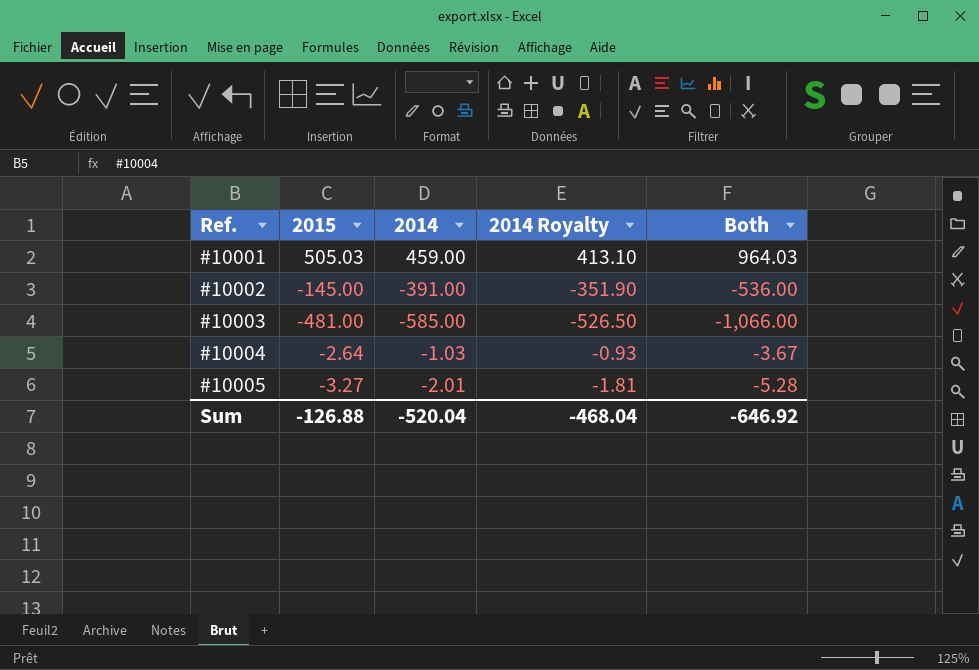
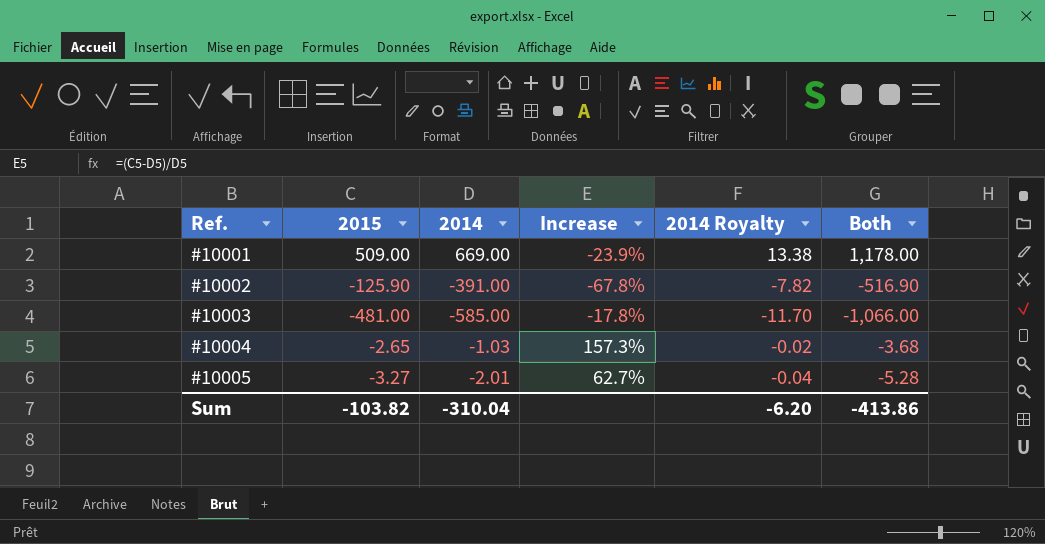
column Increase | formula: none -> ([2015] - [2014]) / [2014]
column 2014 Royalty | formula: [2014] * 0.9 -> [2014] * 0.02
#10001 | 2015: 505.03 -> 509.00
#10001 | 2014: 459.00 -> 669.00
#10001 | Both: 964.03 -> 1,178.00
#10002 | 2015: -145.00 -> -125.90
#10002 | Both: -536.00 -> -516.90
#10004 | 2015: -2.64 -> -2.65
#10004 | Both: -3.67 -> -3.68
Sum | 2015: -126.88 -> -103.82
Sum | 2014: -520.04 -> -310.04
Sum | 2014 Royalty: -468.04 -> -6.20
Sum | Both: -646.92 -> -413.86

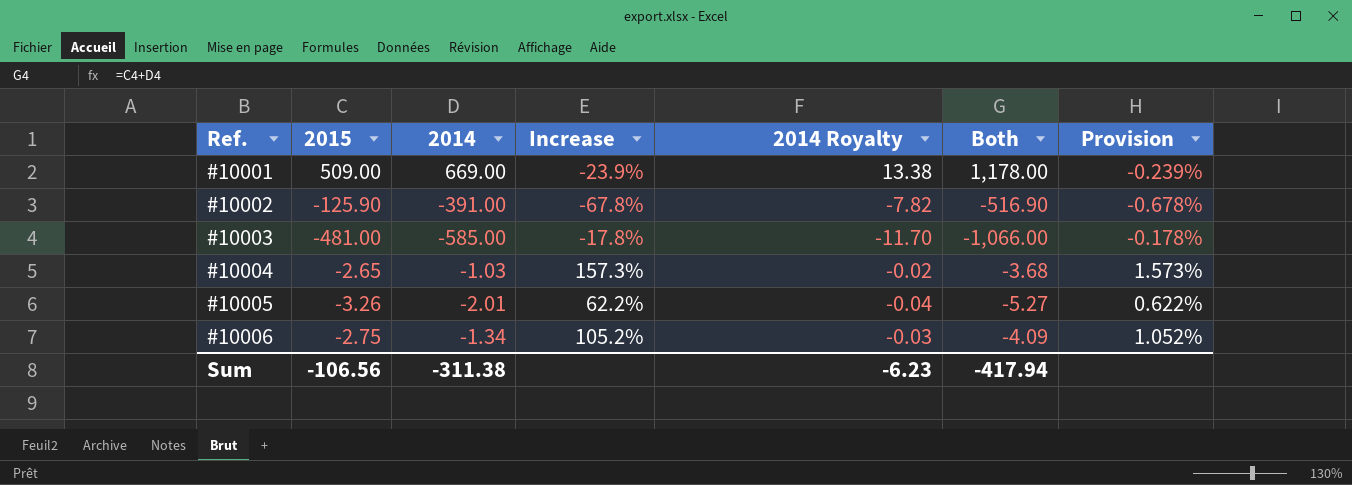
column Provision | formula: none -> [Increase] * 0.01
#10005 | 2015: -3.27 -> -3.26
#10005 | Increase: 62.7% -> 62.2%
#10005 | Both: -5.28 -> -5.27
row #10006: none -> -2.75 | -1.34 | 105.2% | -0.03 | -4.09 | 1.052%
Sum | 2015: -103.82 -> -106.56
Sum | 2014: -310.04 -> -311.38
Sum | 2014 Royalty: -6.20 -> -6.23
Sum | Both: -413.86 -> -417.94

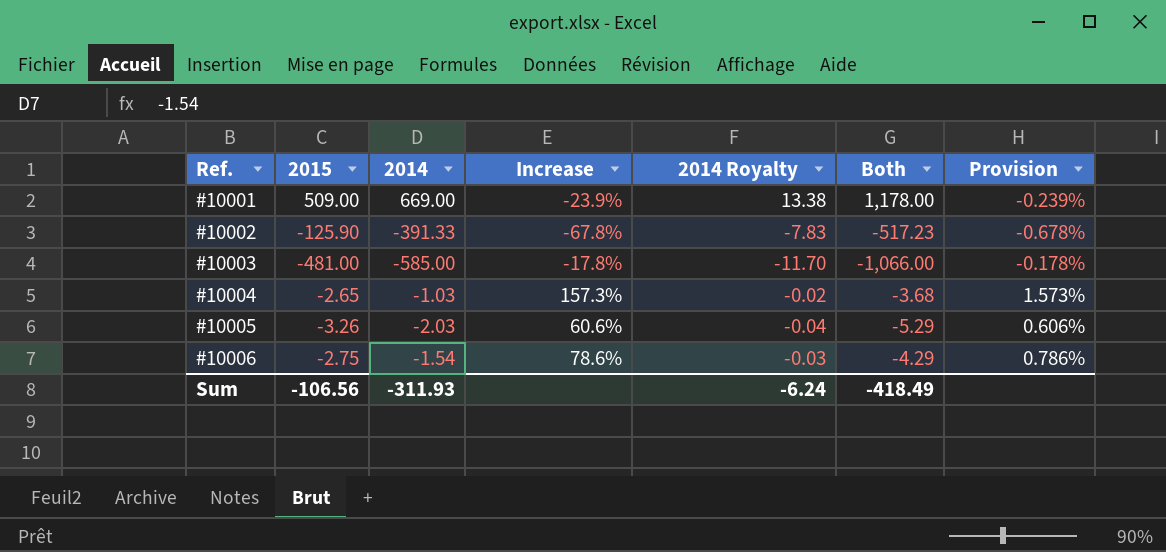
#10002 | 2014: -391.00 -> -391.33
#10002 | 2014 Royalty: -7.82 -> -7.83
#10002 | Both: -516.90 -> -517.23
#10005 | 2014: -2.01 -> -2.03
#10005 | Increase: 62.2% -> 60.6%
#10005 | Both: -5.27 -> -5.29
#10005 | Provision: 0.622% -> 0.606%
#10006 | 2014: -1.34 -> -1.54
#10006 | Increase: 105.2% -> 78.6%
#10006 | Both: -4.09 -> -4.29
#10006 | Provision: 1.052% -> 0.786%
Sum | 2014: -311.38 -> -311.93
Sum | 2014 Royalty: -6.23 -> -6.24
Sum | Both: -417.94 -> -418.49

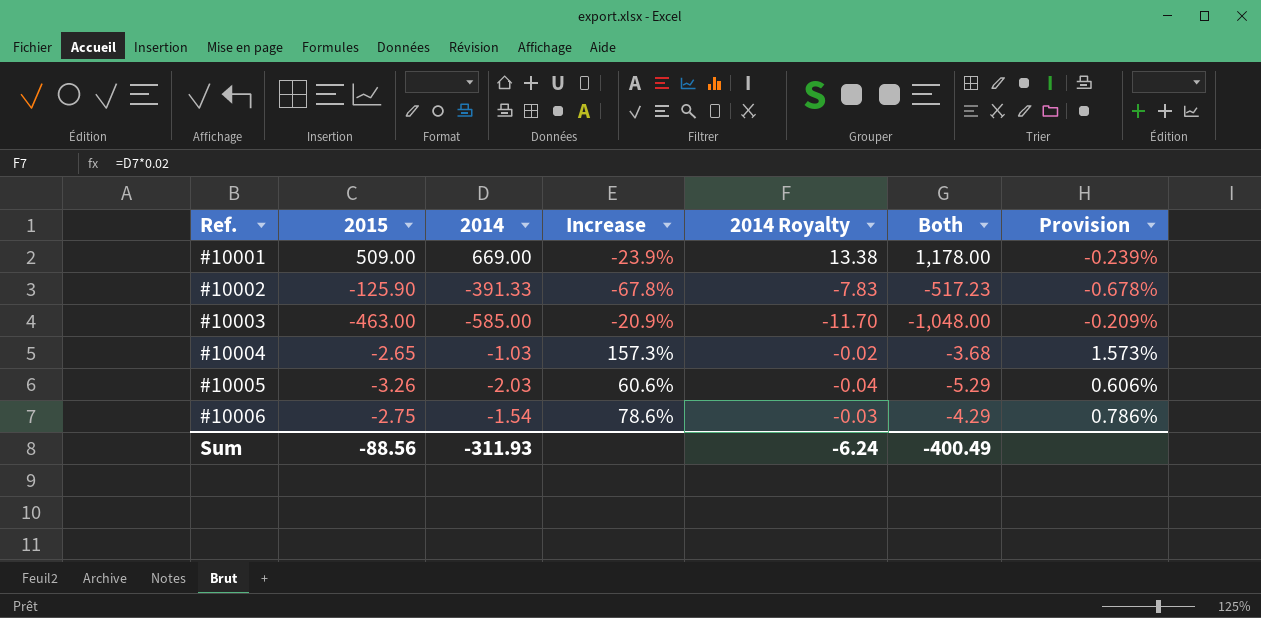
#10003 | 2015: -481.00 -> -463.00
#10003 | Increase: -17.8% -> -20.9%
#10003 | Both: -1,066.00 -> -1,048.00
#10003 | Provision: -0.178% -> -0.209%
Sum | 2015: -106.56 -> -88.56
Sum | Both: -418.49 -> -400.49

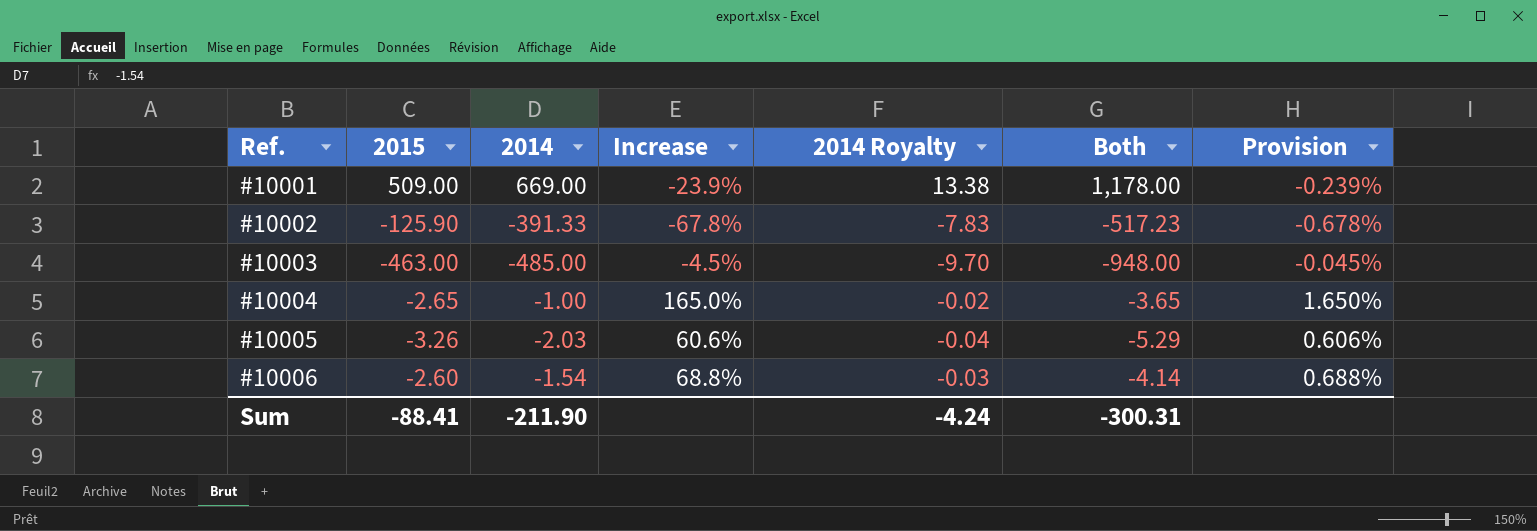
#10003 | 2014: -585.00 -> -485.00
#10003 | Increase: -20.9% -> -4.5%
#10003 | 2014 Royalty: -11.70 -> -9.70
#10003 | Both: -1,048.00 -> -948.00
#10003 | Provision: -0.209% -> -0.045%
#10004 | 2014: -1.03 -> -1.00
#10004 | Increase: 157.3% -> 165.0%
#10004 | Both: -3.68 -> -3.65
#10004 | Provision: 1.573% -> 1.650%
#10006 | 2015: -2.75 -> -2.60
#10006 | Increase: 78.6% -> 68.8%
#10006 | Both: -4.29 -> -4.14
#10006 | Provision: 0.786% -> 0.688%
Sum | 2015: -88.56 -> -88.41
Sum | 2014: -311.93 -> -211.90
Sum | 2014 Royalty: -6.24 -> -4.24
Sum | Both: -400.49 -> -300.31

